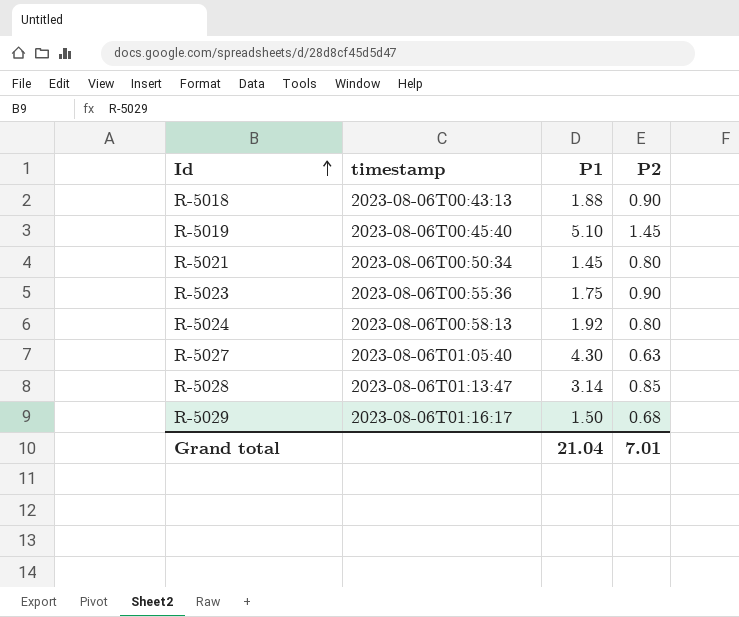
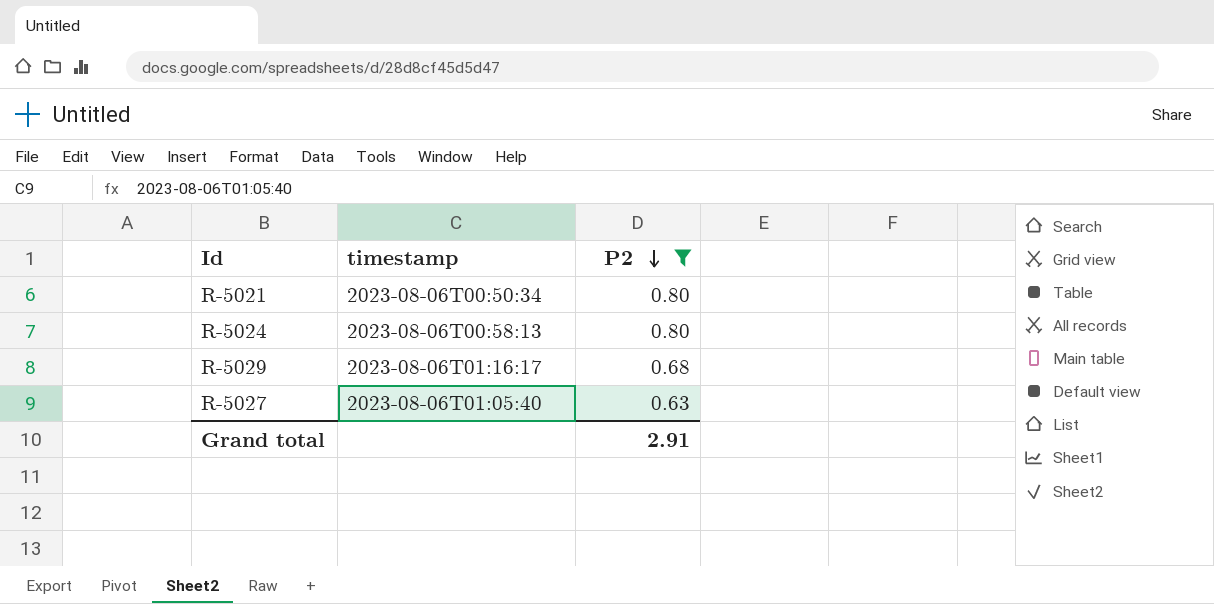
filter: none -> P2 <= 0.80
row order: Id ascending -> P2 descending
column P1 | position: 3 -> none
Grand total | P2: 7.01 -> 2.91

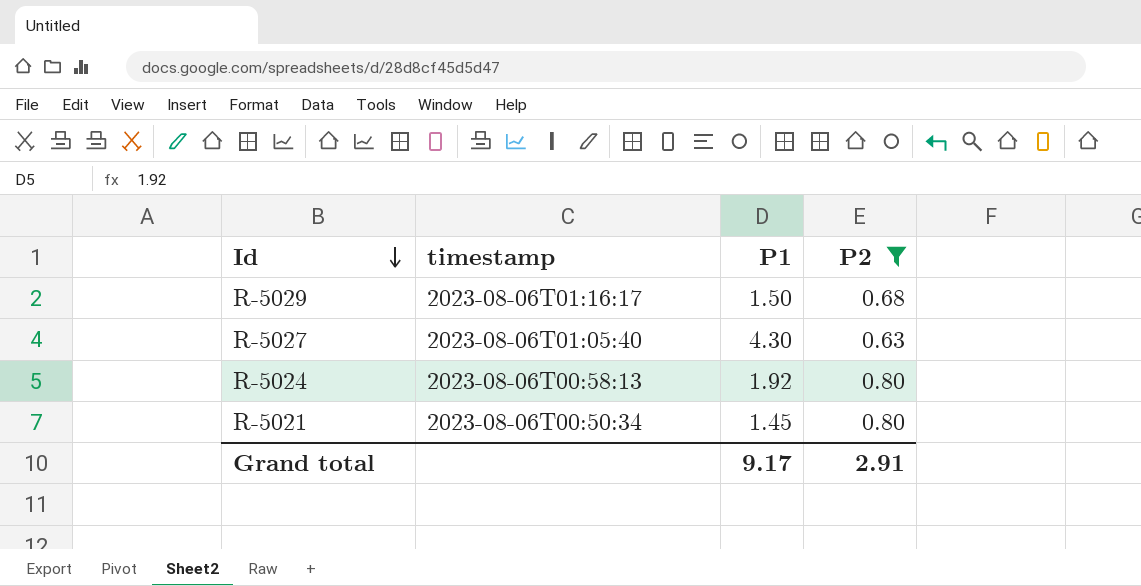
row order: P2 descending -> Id descending
column P1 | position: none -> 3

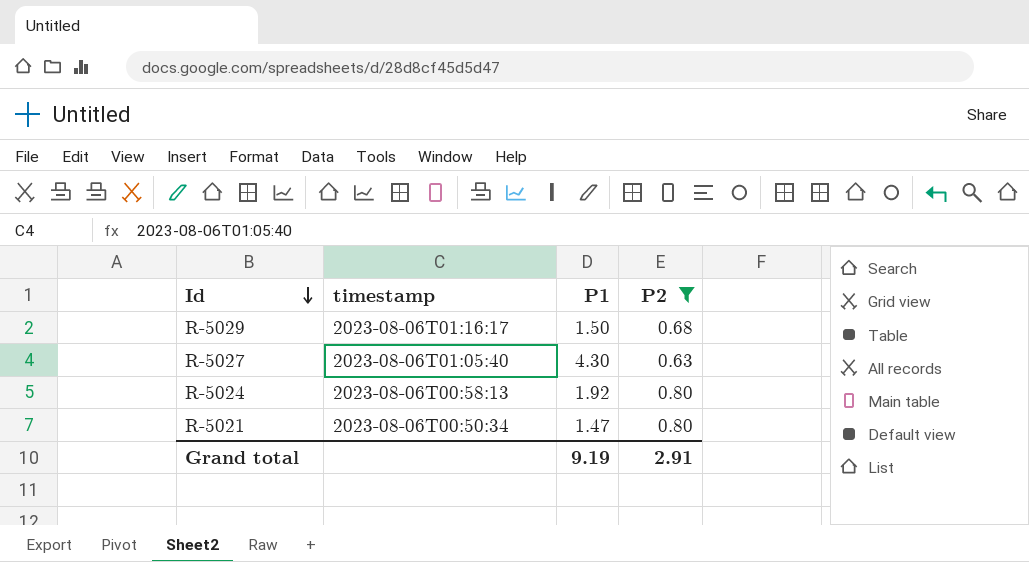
R-5021 | P1: 1.45 -> 1.47
Grand total | P1: 9.17 -> 9.19

